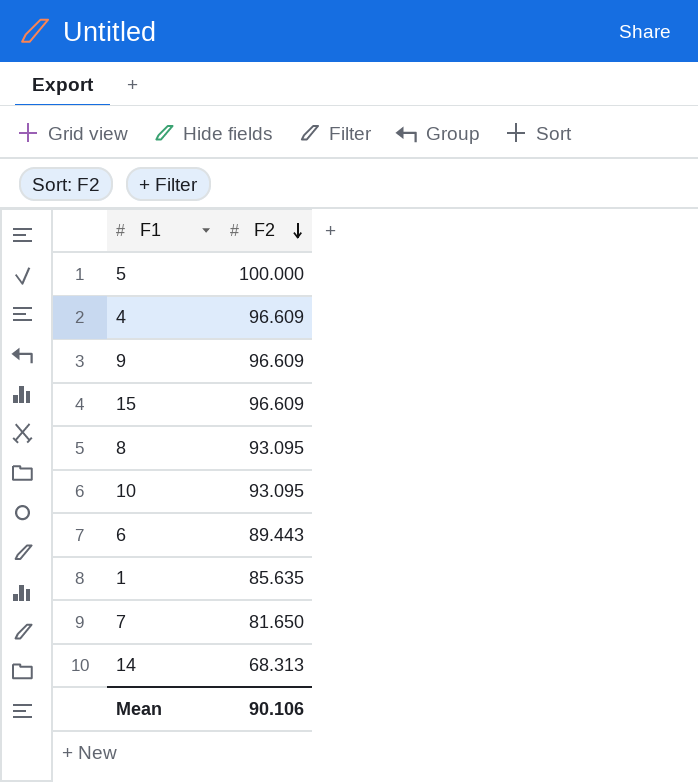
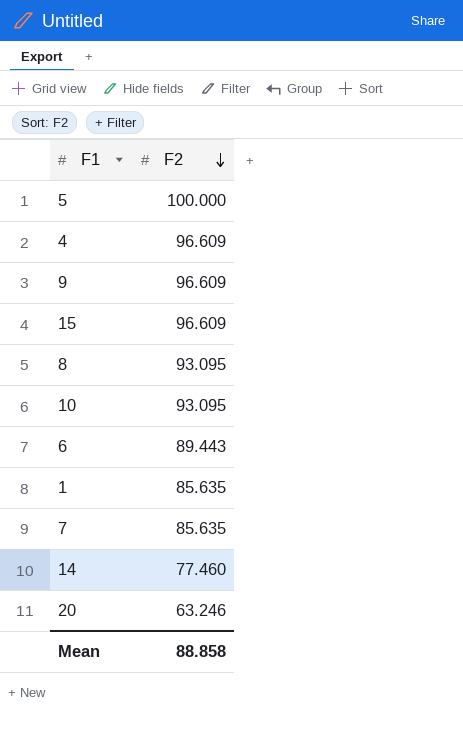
7 | F2: 81.650 -> 85.635
14 | F2: 68.313 -> 77.460
row 20: none -> 63.246
Mean | F2: 90.106 -> 88.858

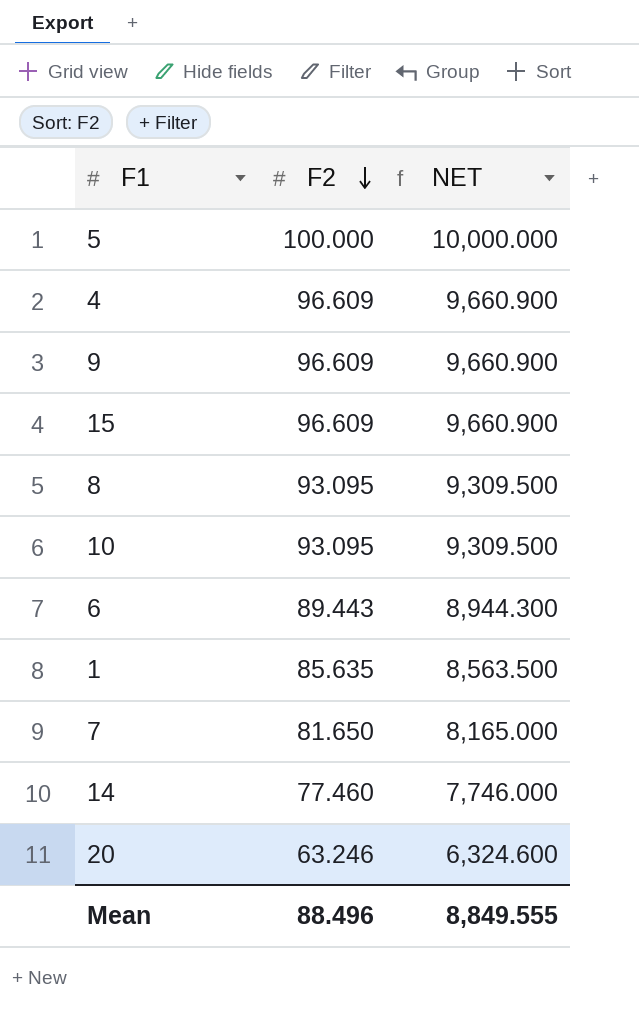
column NET | formula: none -> [F2] * 100
7 | F2: 85.635 -> 81.650
Mean | F2: 88.858 -> 88.496

